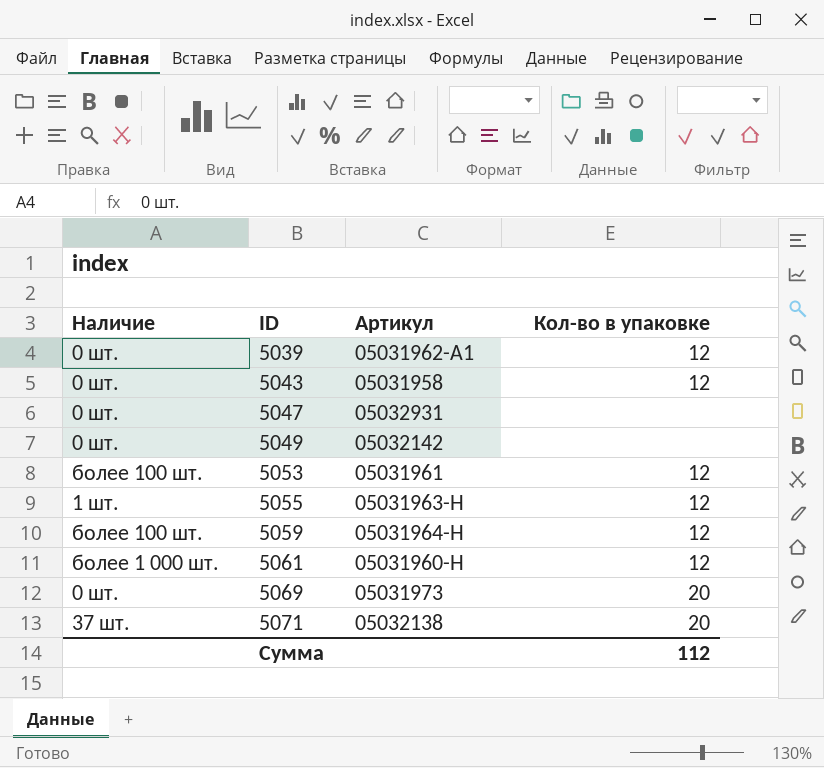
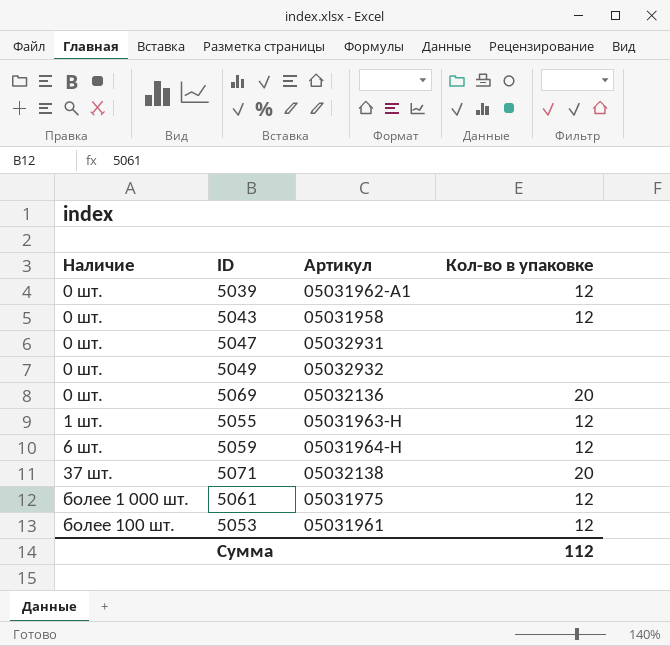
row order: ID ascending -> Наличие ascending
5049 | Артикул: 05032142 -> 05032932
5069 | Артикул: 05031973 -> 05032136
5059 | Наличие: более 100 шт. -> 6 шт.
5061 | Артикул: 05031960-Н -> 05031975

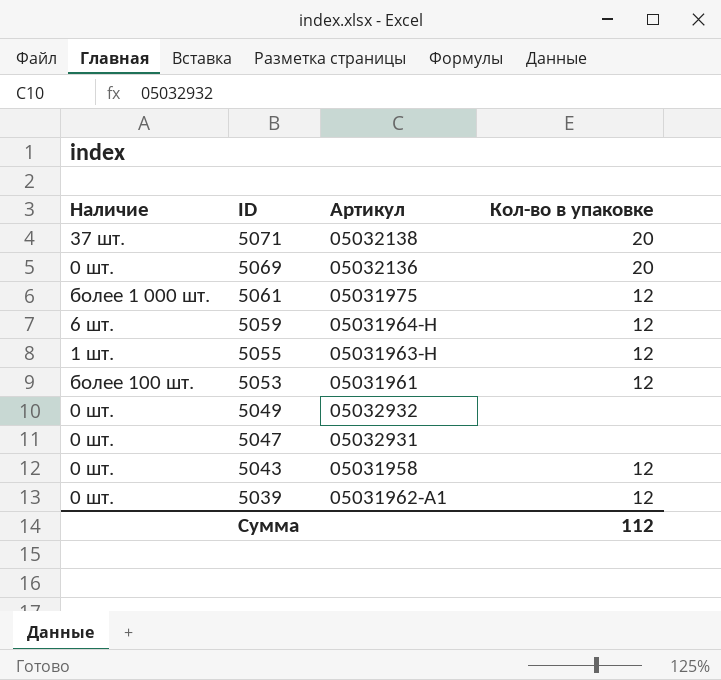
row order: Наличие ascending -> ID descending

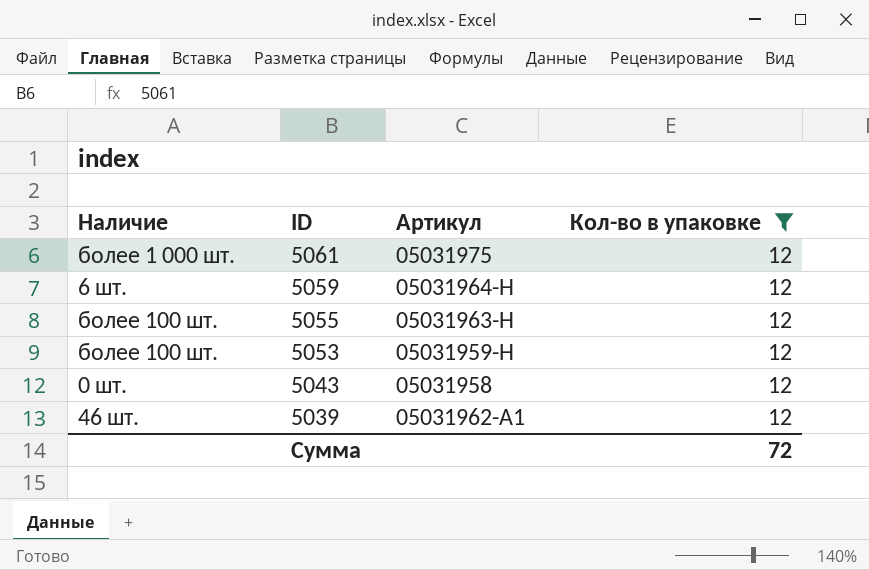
filter: none -> Кол-во в упаковке = 12
5055 | Наличие: 1 шт. -> более 100 шт.
5053 | Артикул: 05031961 -> 05031959-Н
5039 | Наличие: 0 шт. -> 46 шт.
Сумма | Кол-во в упаковке: 112 -> 72

